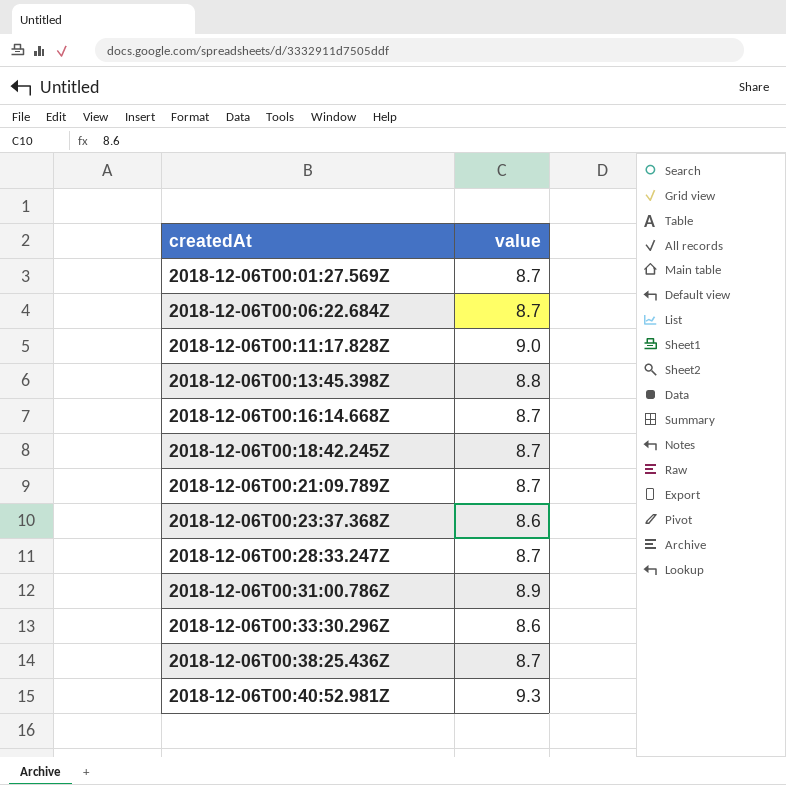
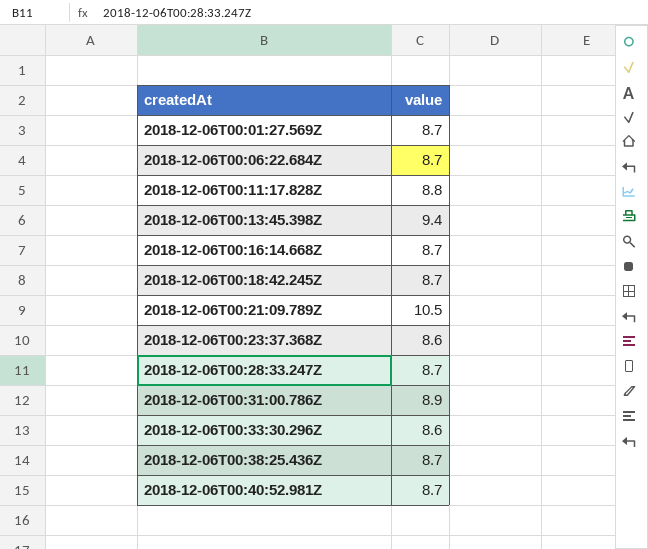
2018-12-06T00:11:17.828Z | value: 9.0 -> 8.8
2018-12-06T00:13:45.398Z | value: 8.8 -> 9.4
2018-12-06T00:21:09.789Z | value: 8.7 -> 10.5
2018-12-06T00:40:52.981Z | value: 9.3 -> 8.7

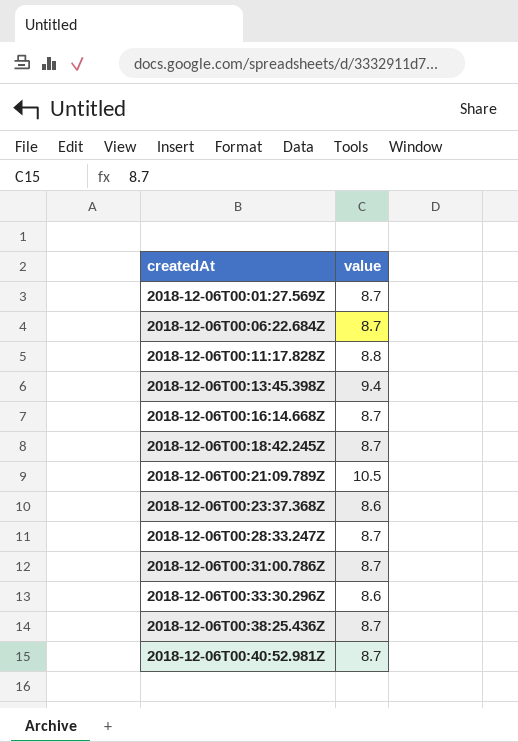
2018-12-06T00:31:00.786Z | value: 8.9 -> 8.7

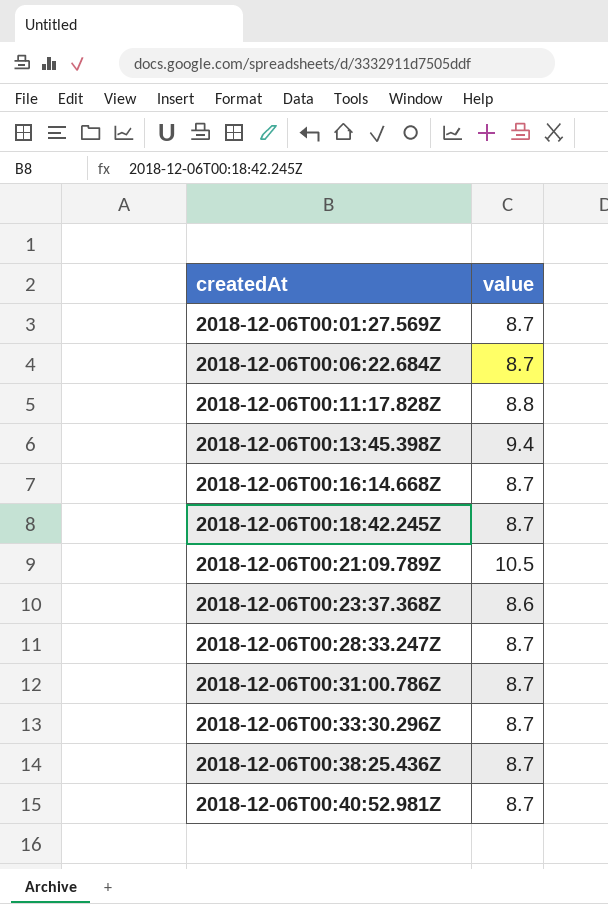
2018-12-06T00:33:30.296Z | value: 8.6 -> 8.7

